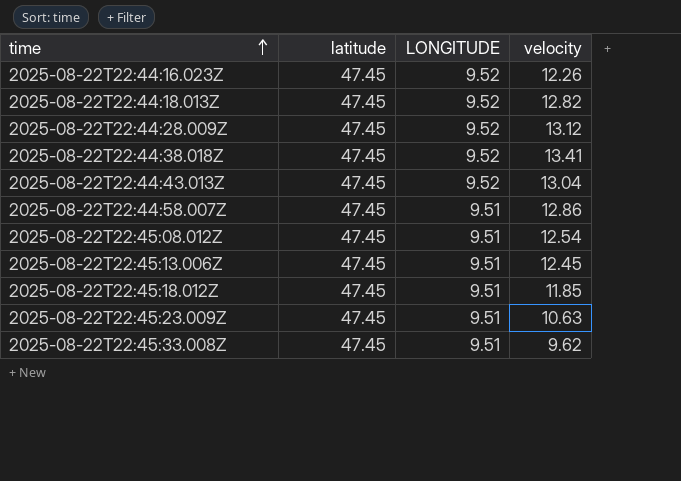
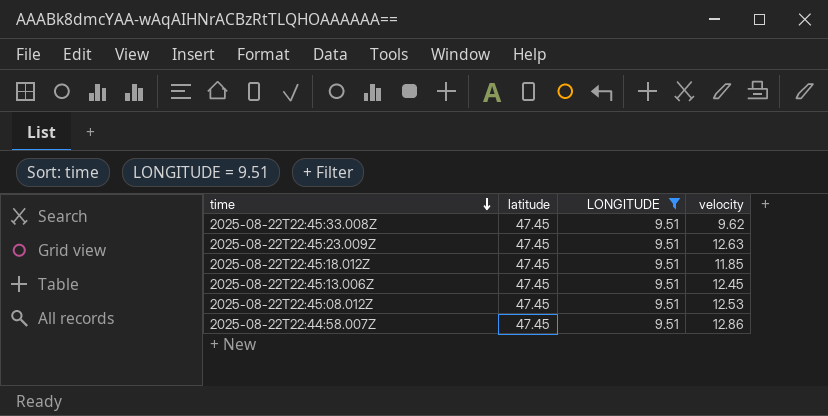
filter: none -> LONGITUDE = 9.51
row order: time ascending -> time descending
2025-08-22T22:45:23.009Z | velocity: 10.63 -> 12.63
2025-08-22T22:45:08.012Z | velocity: 12.54 -> 12.53

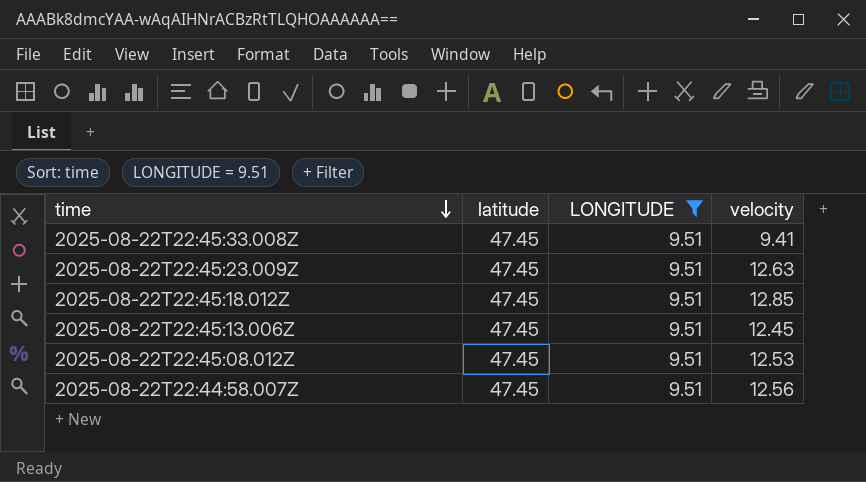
2025-08-22T22:45:33.008Z | velocity: 9.62 -> 9.41
2025-08-22T22:45:18.012Z | velocity: 11.85 -> 12.85
2025-08-22T22:44:58.007Z | velocity: 12.86 -> 12.56

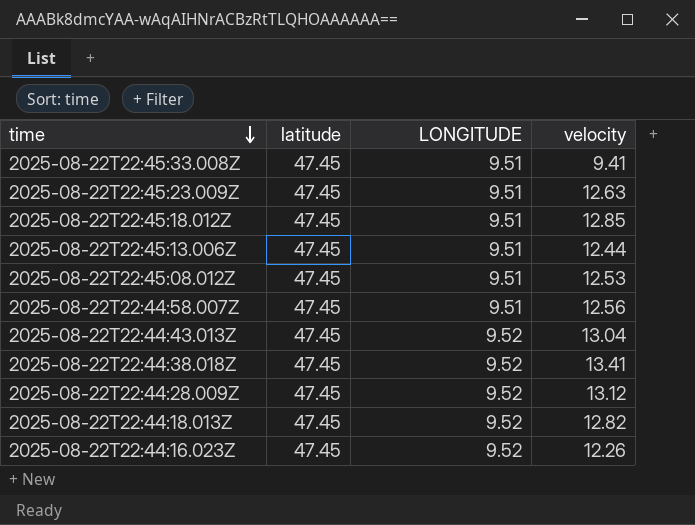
filter: LONGITUDE = 9.51 -> none
2025-08-22T22:45:13.006Z | velocity: 12.45 -> 12.44

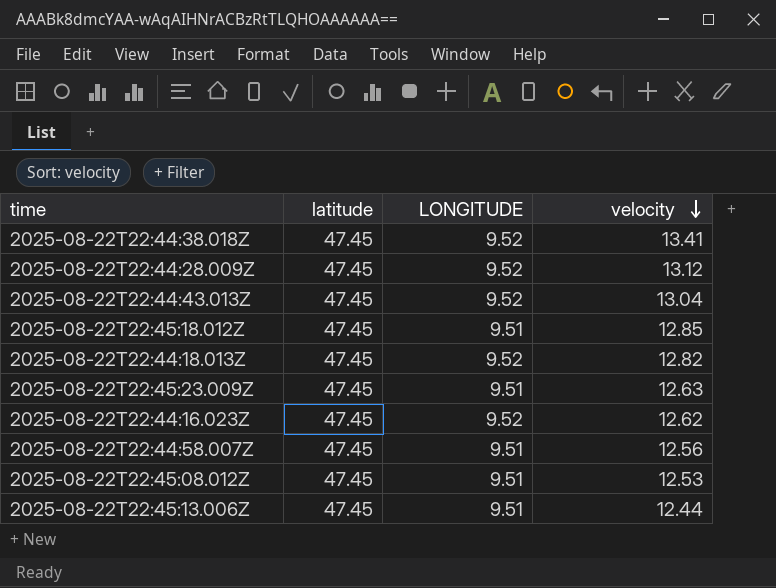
row order: time descending -> velocity descending
row 2025-08-22T22:45:33.008Z: 47.45 | 9.51 | 9.41 -> none
2025-08-22T22:44:16.023Z | velocity: 12.26 -> 12.62

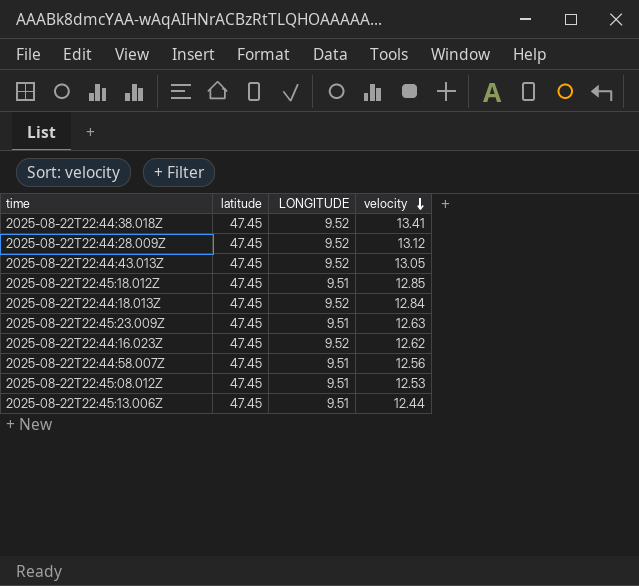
2025-08-22T22:44:43.013Z | velocity: 13.04 -> 13.05
2025-08-22T22:44:18.013Z | velocity: 12.82 -> 12.84

